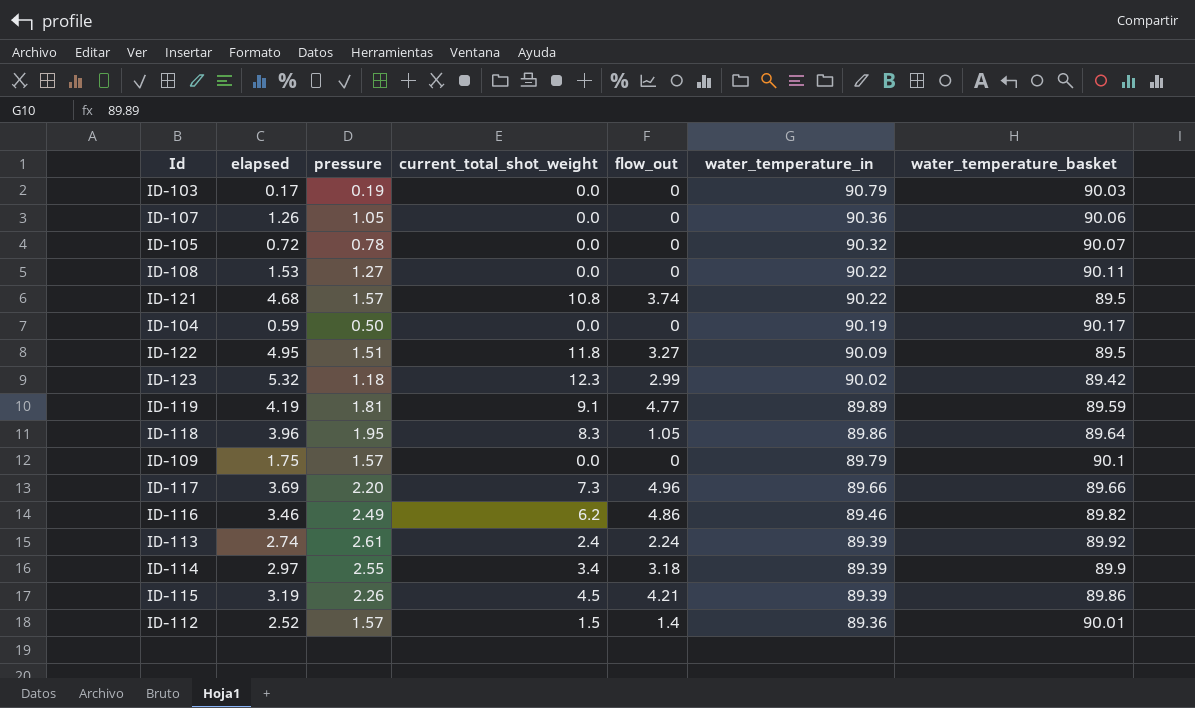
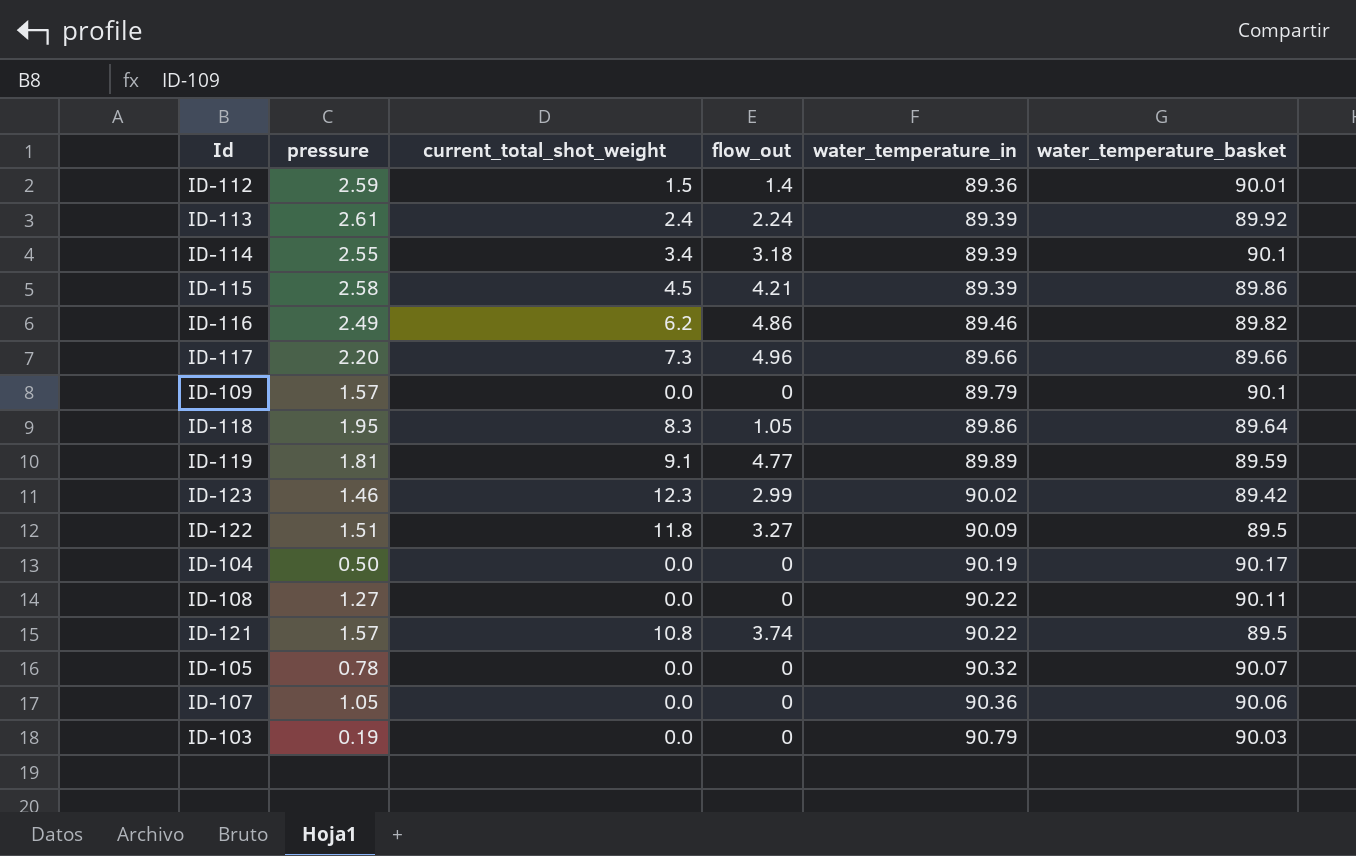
row order: water_temperature_in descending -> water_temperature_in ascending
column elapsed | position: 2 -> none
ID-112 | pressure: 1.57 -> 2.59
ID-114 | water_temperature_basket: 89.9 -> 90.1
ID-115 | pressure: 2.26 -> 2.58
ID-123 | pressure: 1.18 -> 1.46

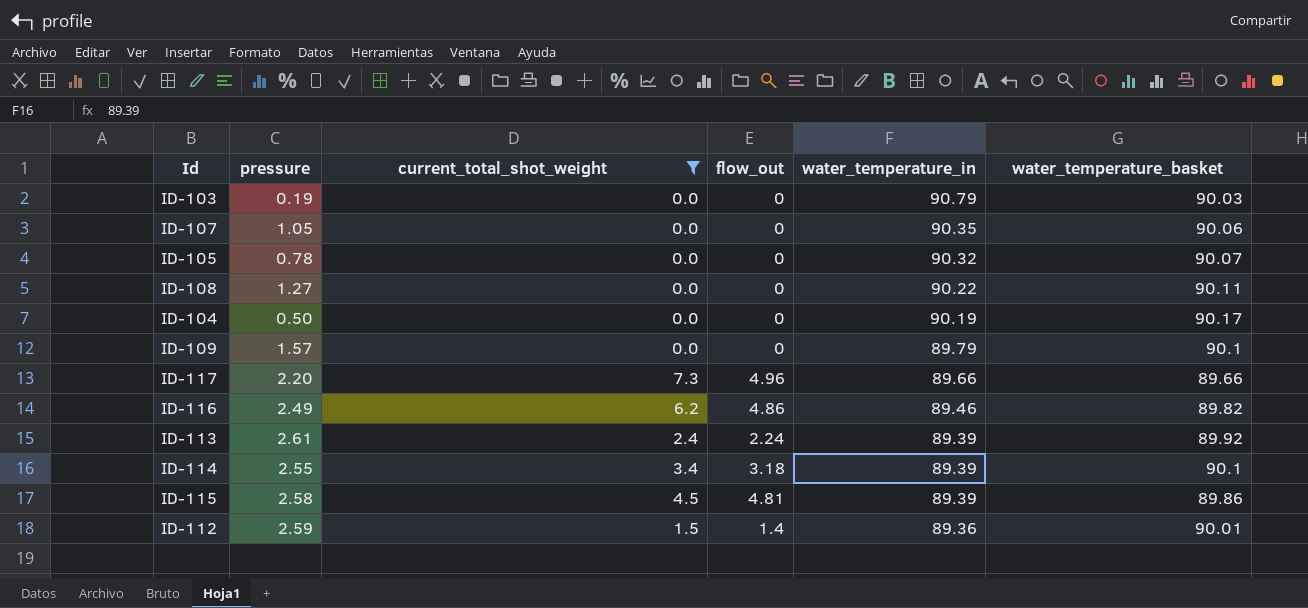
filter: none -> current_total_shot_weight <= 7.3
row order: water_temperature_in ascending -> water_temperature_in descending
ID-107 | water_temperature_in: 90.36 -> 90.35
ID-115 | flow_out: 4.21 -> 4.81

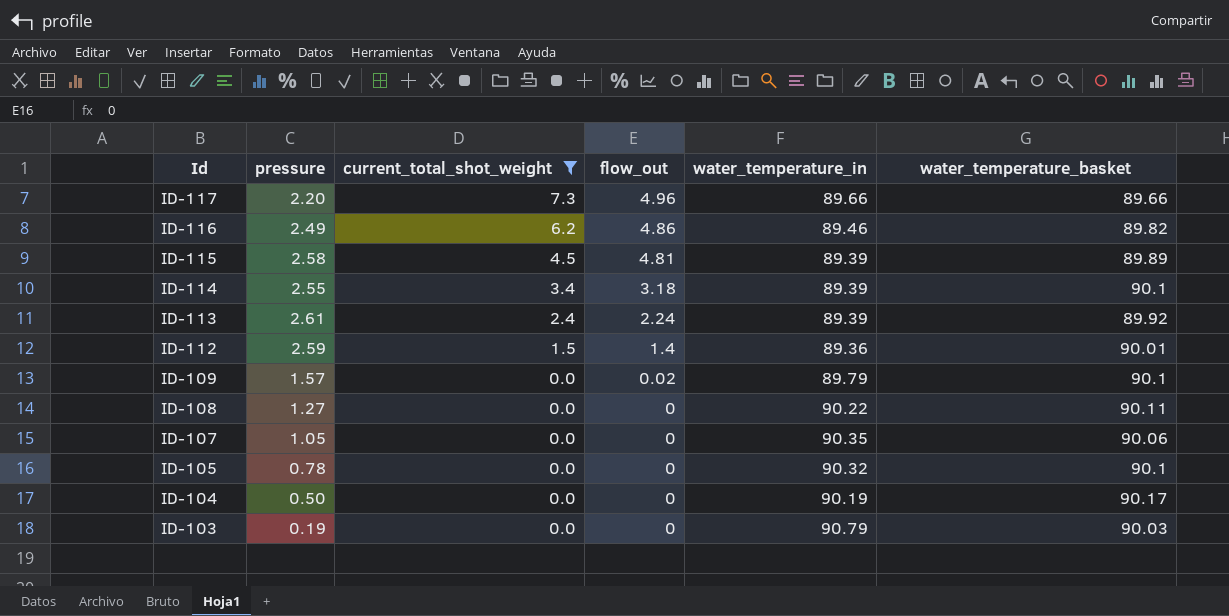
row order: water_temperature_in descending -> Id descending
ID-115 | water_temperature_basket: 89.86 -> 89.89
ID-109 | flow_out: 0 -> 0.02
ID-105 | water_temperature_basket: 90.07 -> 90.1

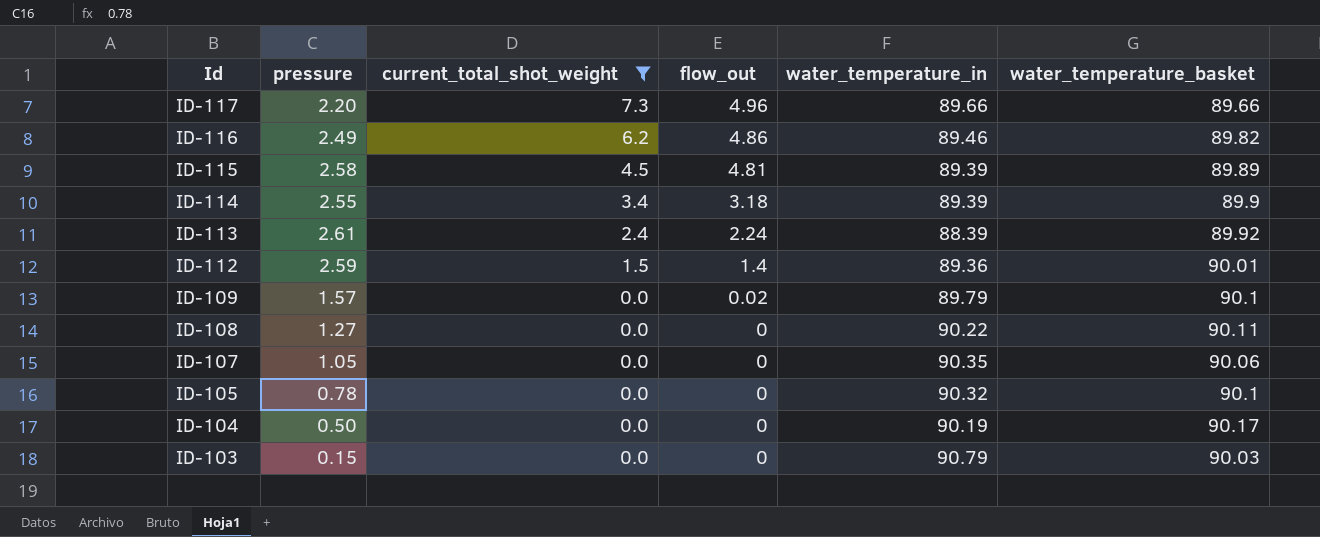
ID-114 | water_temperature_basket: 90.1 -> 89.9
ID-113 | water_temperature_in: 89.39 -> 88.39
ID-103 | pressure: 0.19 -> 0.15

